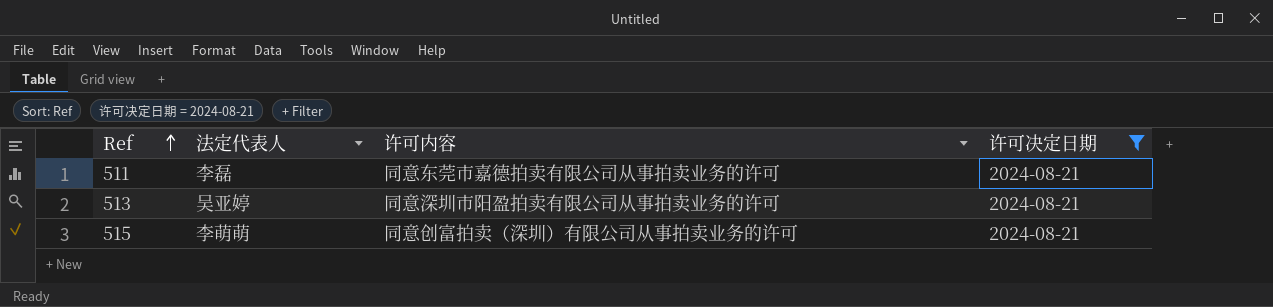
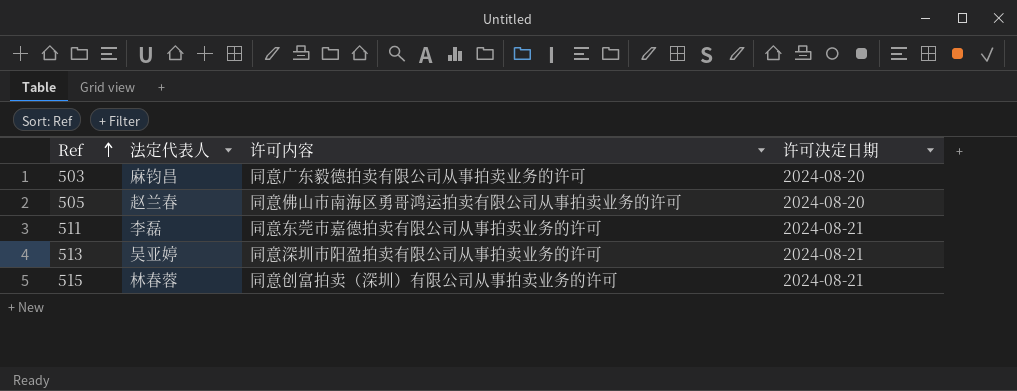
filter: 许可决定日期 = 2024-08-21 -> none
515 | 法定代表人: 李萌萌 -> 林春蓉

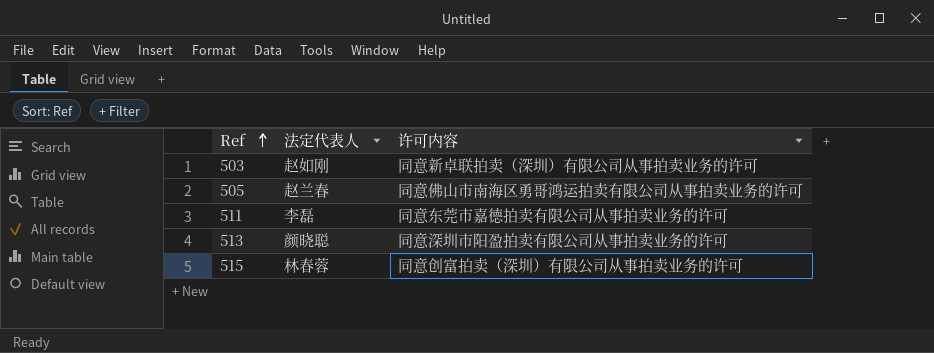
column 许可决定日期 | position: 4 -> none
503 | 法定代表人: 麻钧昌 -> 赵如刚
503 | 许可内容: 同意广东毅德拍卖有限公司从事拍卖业务的许可 -> 同意新卓联拍卖（深圳）有限公司从事拍卖业务的许可
513 | 法定代表人: 吴亚婷 -> 颜晓聪

